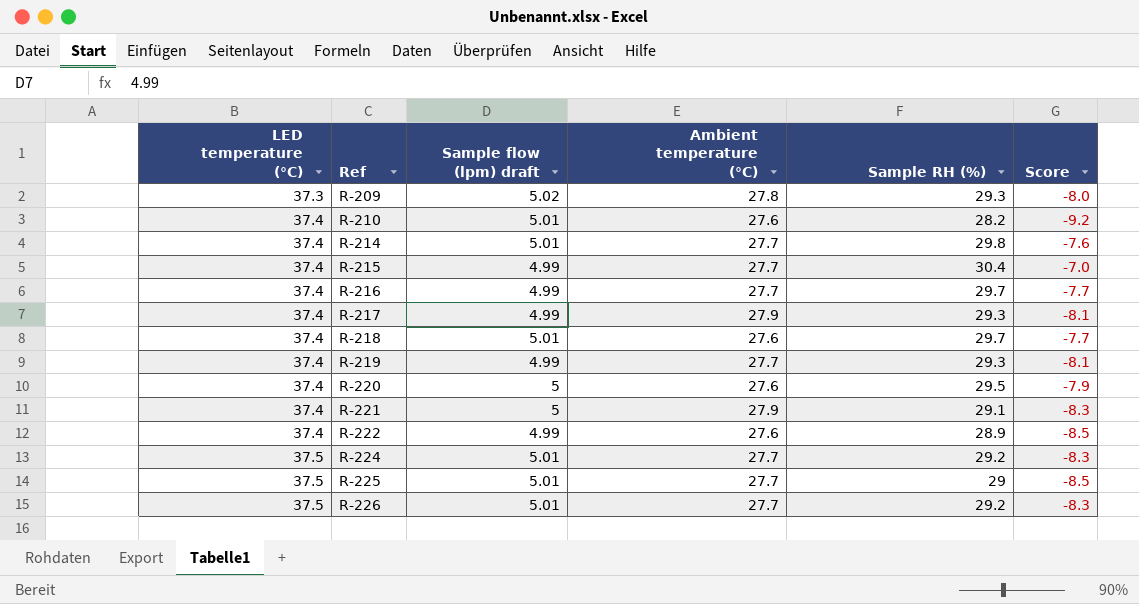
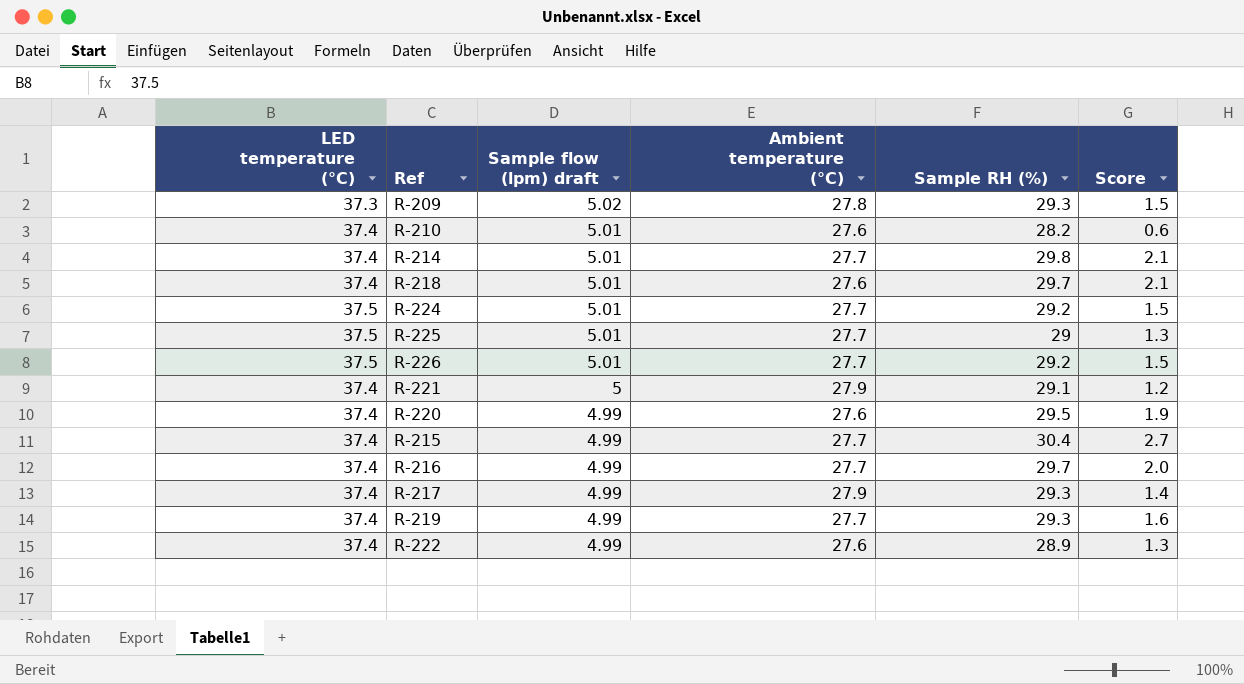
row order: LED temperature (°C) ascending -> Sample flow (lpm) draft descending
column Score | formula: [Sample RH (%)] - [LED temperature (°C)] -> [Sample RH (%)] - [Ambient temperature (°C)]
R-220 | Sample flow (lpm) draft: 5 -> 4.99

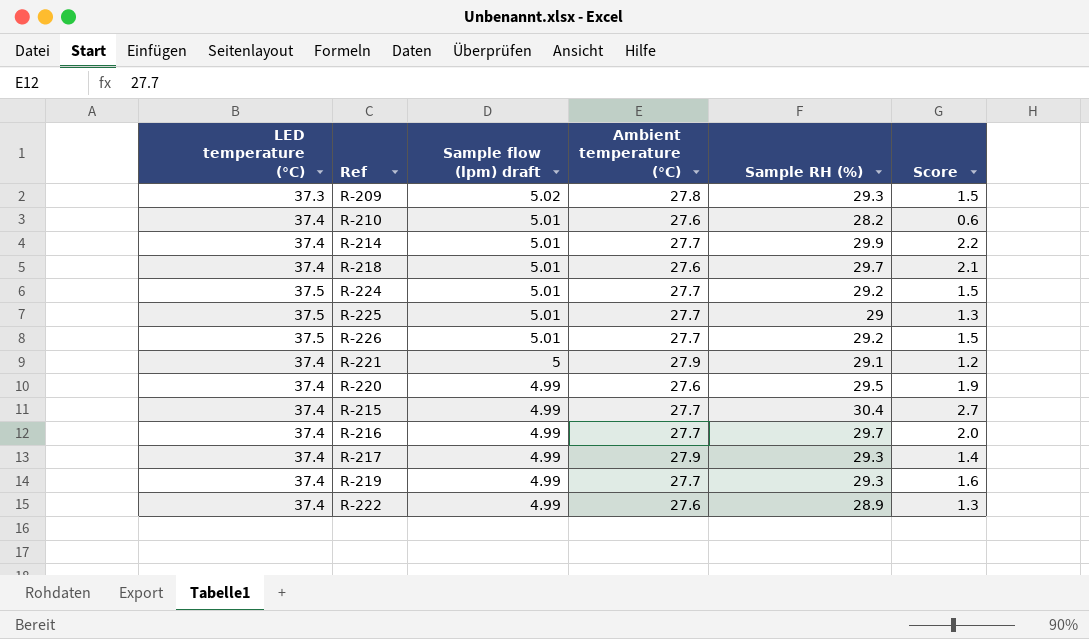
R-214 | Sample RH (%): 29.8 -> 29.9
R-214 | Score: 2.1 -> 2.2

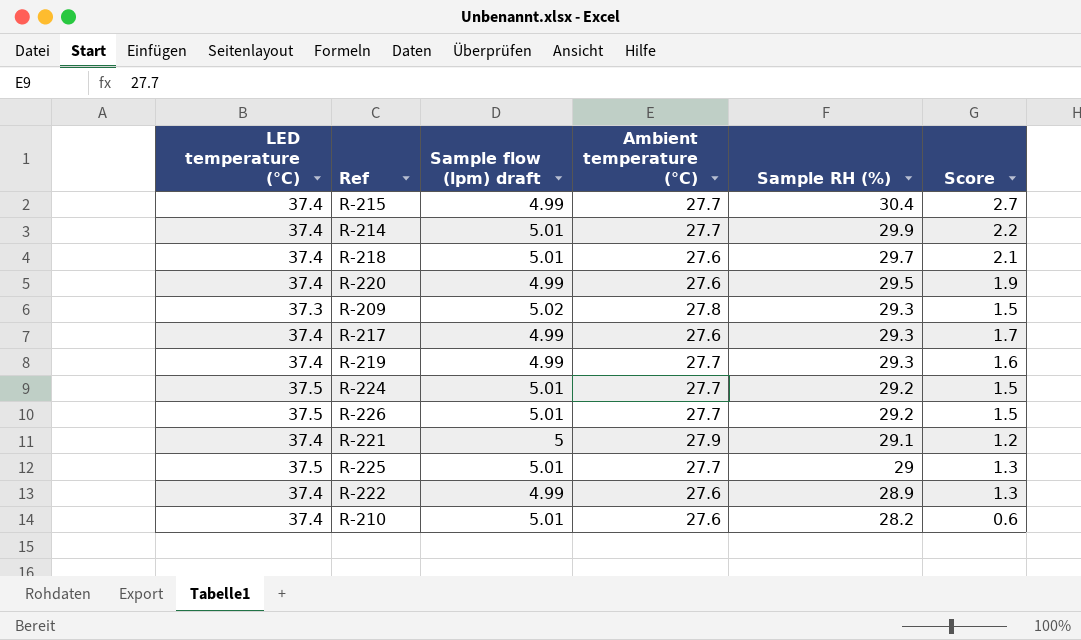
row order: Sample flow (lpm) draft descending -> Sample RH (%) descending
row R-216: 37.4 | 4.99 | 27.7 | 29.7 | 2.0 -> none
R-217 | Ambient temperature (°C): 27.9 -> 27.6
R-217 | Score: 1.4 -> 1.7

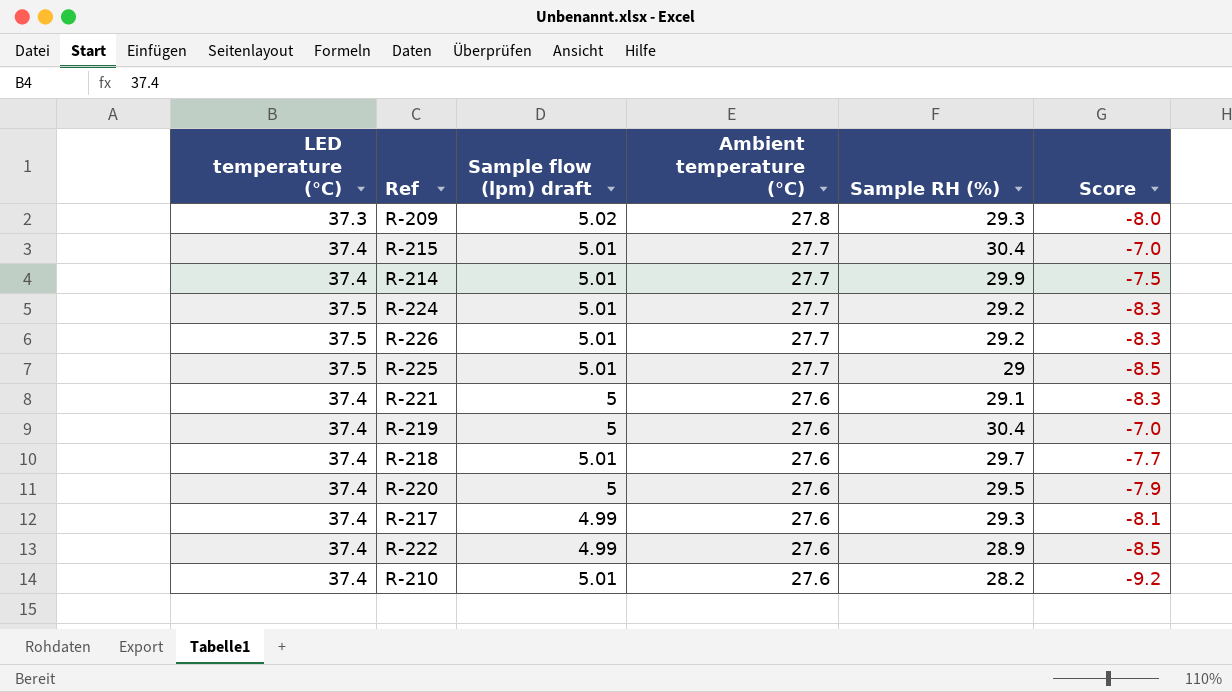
row order: Sample RH (%) descending -> Ambient temperature (°C) descending
column Score | formula: [Sample RH (%)] - [Ambient temperature (°C)] -> [Sample RH (%)] - [LED temperature (°C)]
R-215 | Sample flow (lpm) draft: 4.99 -> 5.01
R-221 | Ambient temperature (°C): 27.9 -> 27.6
R-219 | Sample flow (lpm) draft: 4.99 -> 5
R-219 | Ambient temperature (°C): 27.7 -> 27.6
R-219 | Sample RH (%): 29.3 -> 30.4
R-220 | Sample flow (lpm) draft: 4.99 -> 5

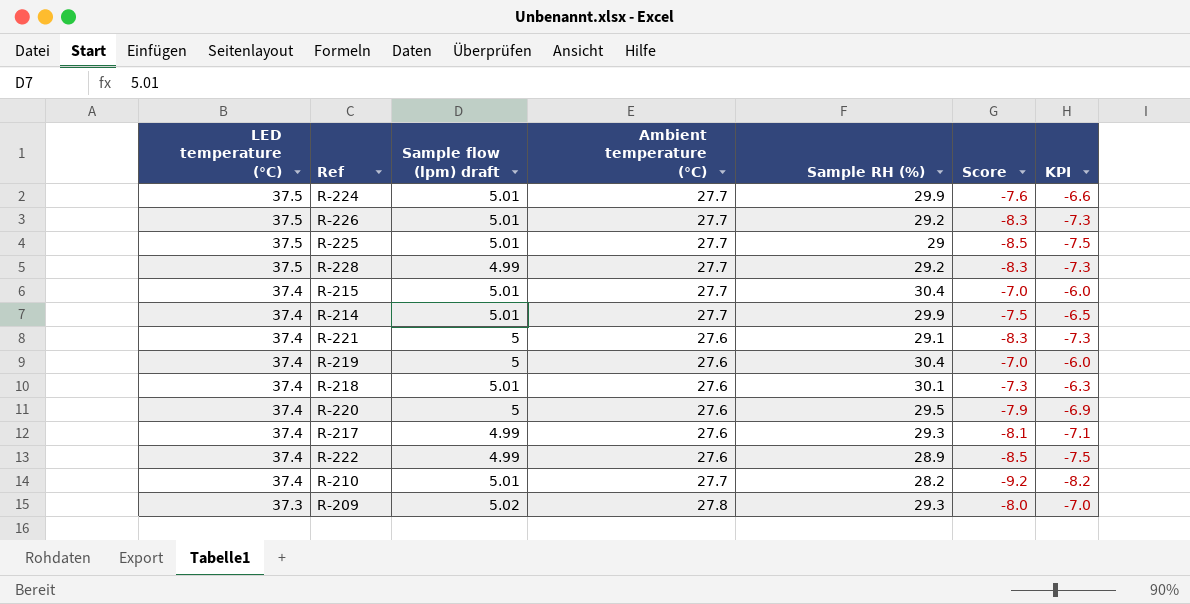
row order: Ambient temperature (°C) descending -> LED temperature (°C) descending
column KPI | formula: none -> [Score] + 1
R-224 | Sample RH (%): 29.2 -> 29.9
R-224 | Score: -8.3 -> -7.6
row R-228: none -> 37.5 | 4.99 | 27.7 | 29.2 | -8.3 | -7.3
R-218 | Sample RH (%): 29.7 -> 30.1
R-218 | Score: -7.7 -> -7.3
R-210 | Ambient temperature (°C): 27.6 -> 27.7

